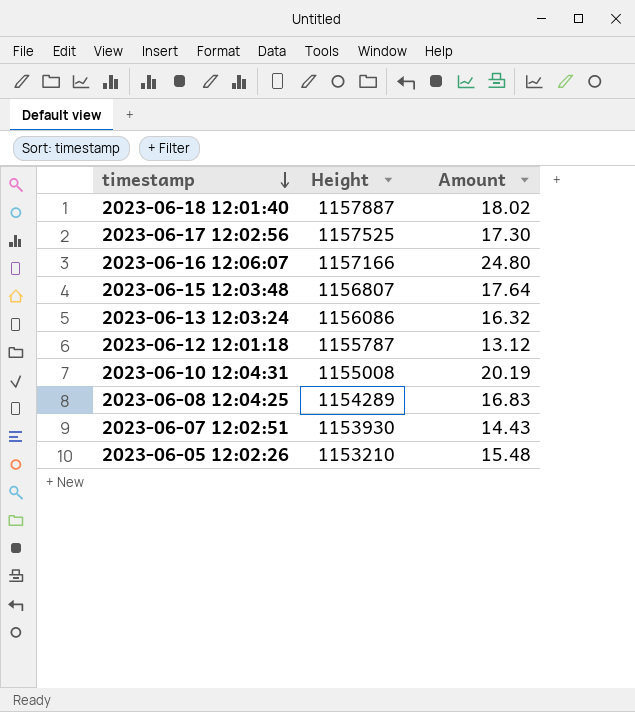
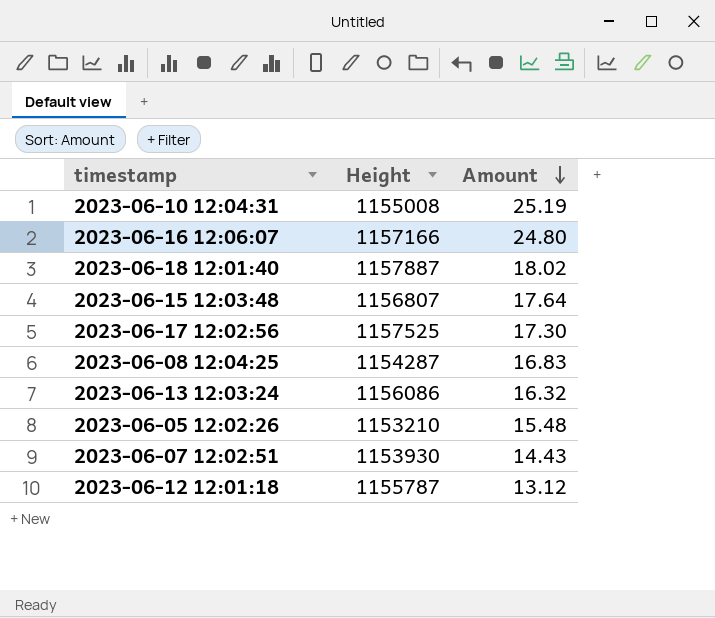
row order: timestamp descending -> Amount descending
2023-06-10 12:04:31 | Amount: 20.19 -> 25.19
2023-06-08 12:04:25 | Height: 1154289 -> 1154287

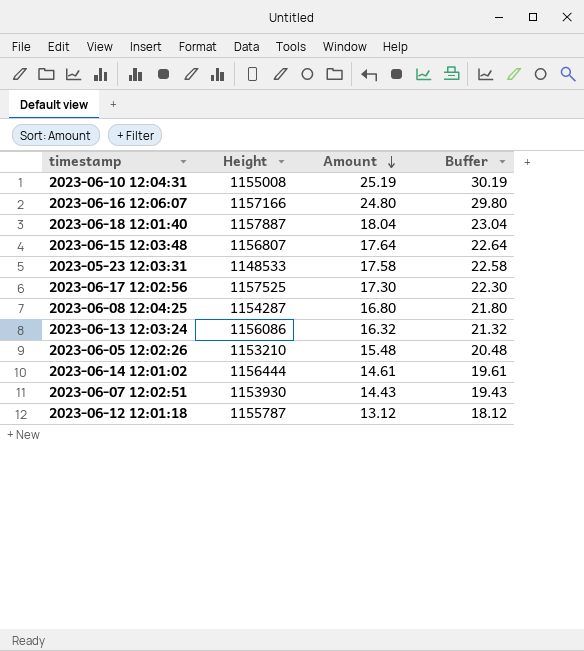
column Buffer | formula: none -> [Amount] + 5
2023-06-18 12:01:40 | Amount: 18.02 -> 18.04
row 2023-05-23 12:03:31: none -> 1148533 | 17.58 | 22.58
2023-06-08 12:04:25 | Amount: 16.83 -> 16.80
row 2023-06-14 12:01:02: none -> 1156444 | 14.61 | 19.61

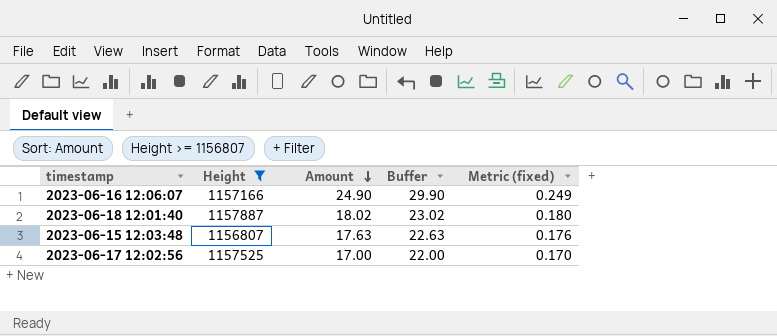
filter: none -> Height >= 1156807
column Metric (fixed) | formula: none -> [Amount] * 0.01
2023-06-16 12:06:07 | Amount: 24.80 -> 24.90
2023-06-16 12:06:07 | Buffer: 29.80 -> 29.90
2023-06-18 12:01:40 | Amount: 18.04 -> 18.02
2023-06-18 12:01:40 | Buffer: 23.04 -> 23.02
2023-06-15 12:03:48 | Amount: 17.64 -> 17.63
2023-06-15 12:03:48 | Buffer: 22.64 -> 22.63
2023-06-17 12:02:56 | Amount: 17.30 -> 17.00
2023-06-17 12:02:56 | Buffer: 22.30 -> 22.00

